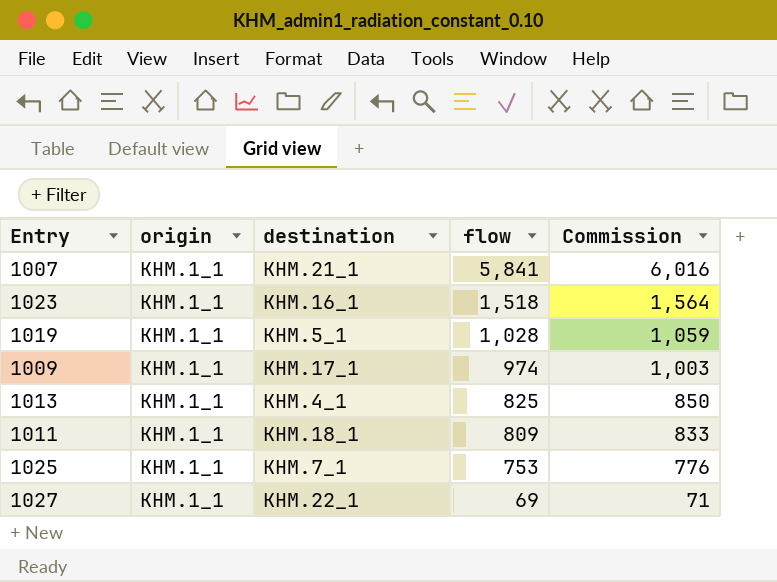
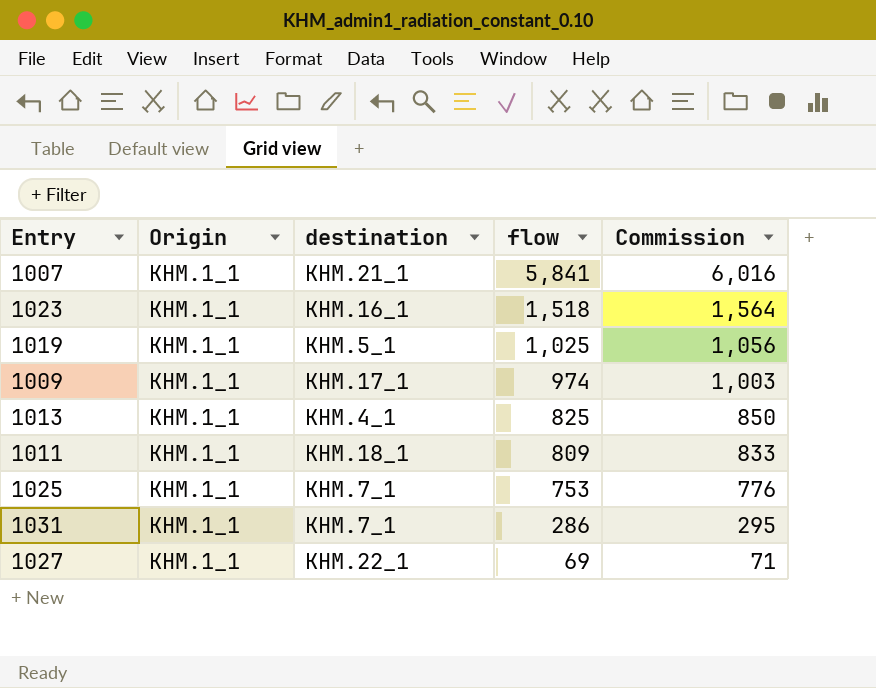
column name: origin -> Origin
1019 | flow: 1,028 -> 1,025
1019 | Commission: 1,059 -> 1,056
row 1031: none -> KHM.1_1 | KHM.7_1 | 286 | 295

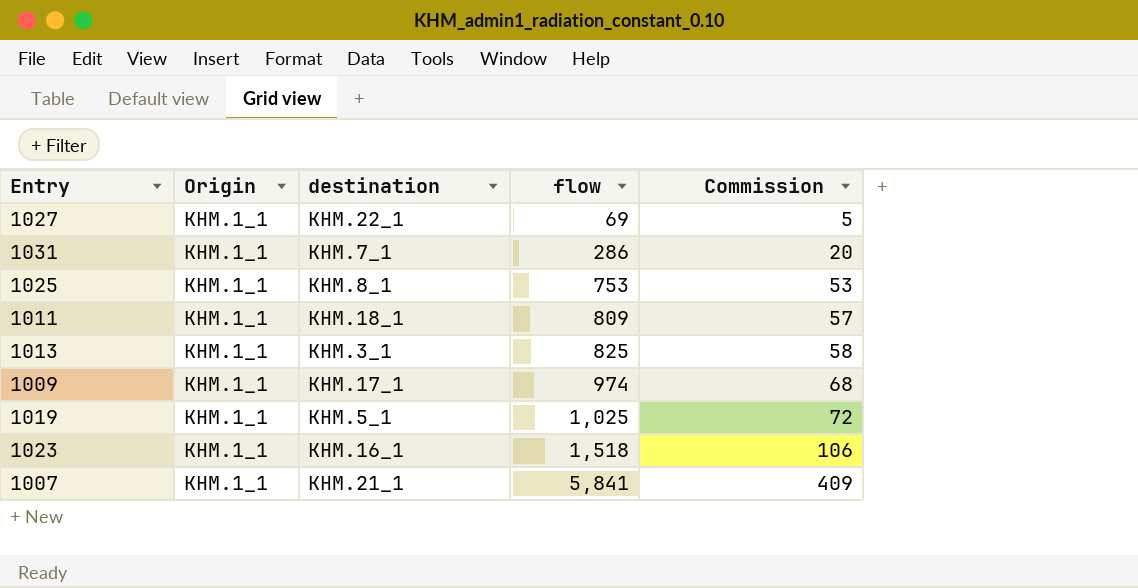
row order: flow descending -> flow ascending
column Commission | formula: [flow] * 1.03 -> [flow] * 0.07
1025 | destination: KHM.7_1 -> KHM.8_1
1013 | destination: KHM.4_1 -> KHM.3_1

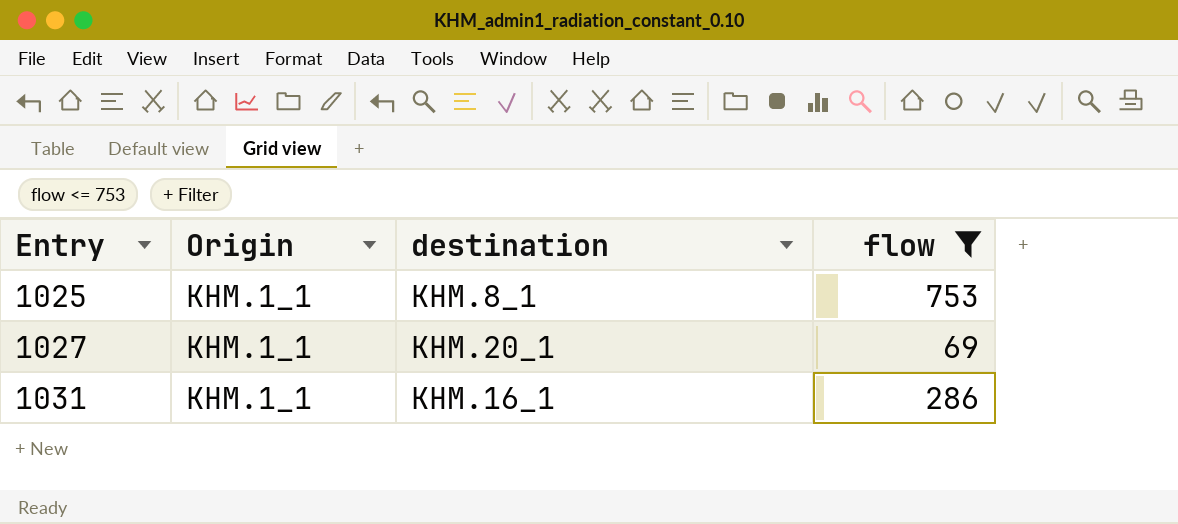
filter: none -> flow <= 753
row order: flow ascending -> Entry ascending
column Commission | formula: [flow] * 0.07 -> none
1027 | destination: KHM.22_1 -> KHM.20_1
1031 | destination: KHM.7_1 -> KHM.16_1

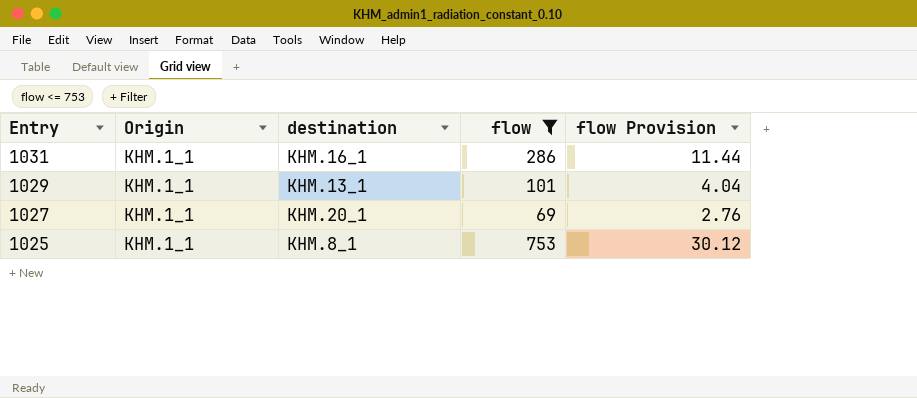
row order: Entry ascending -> Entry descending
column flow Provision | formula: none -> [flow] * 0.04
row 1029: none -> KHM.1_1 | KHM.13_1 | 101 | 4.04

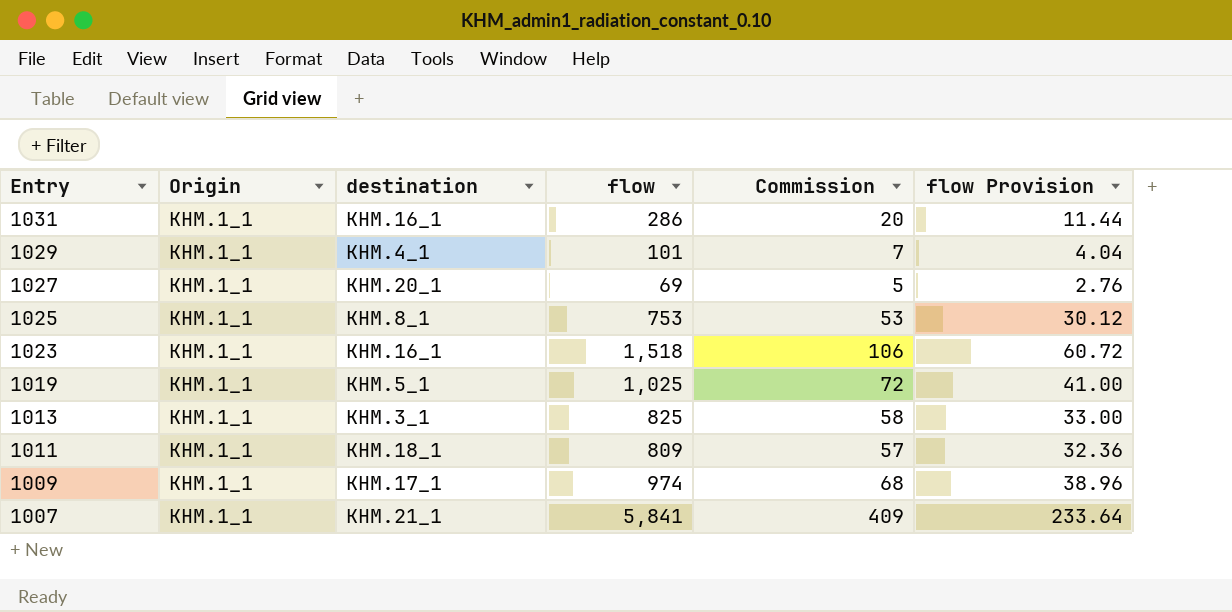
filter: flow <= 753 -> none
column Commission | formula: none -> [flow] * 0.07
1029 | destination: KHM.13_1 -> KHM.4_1

